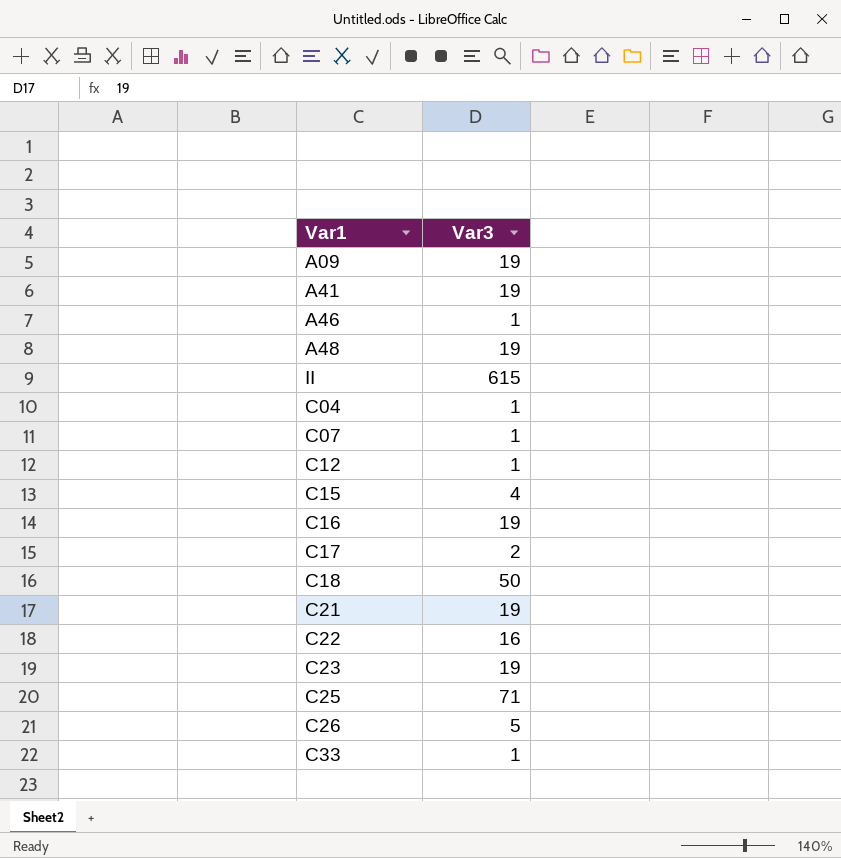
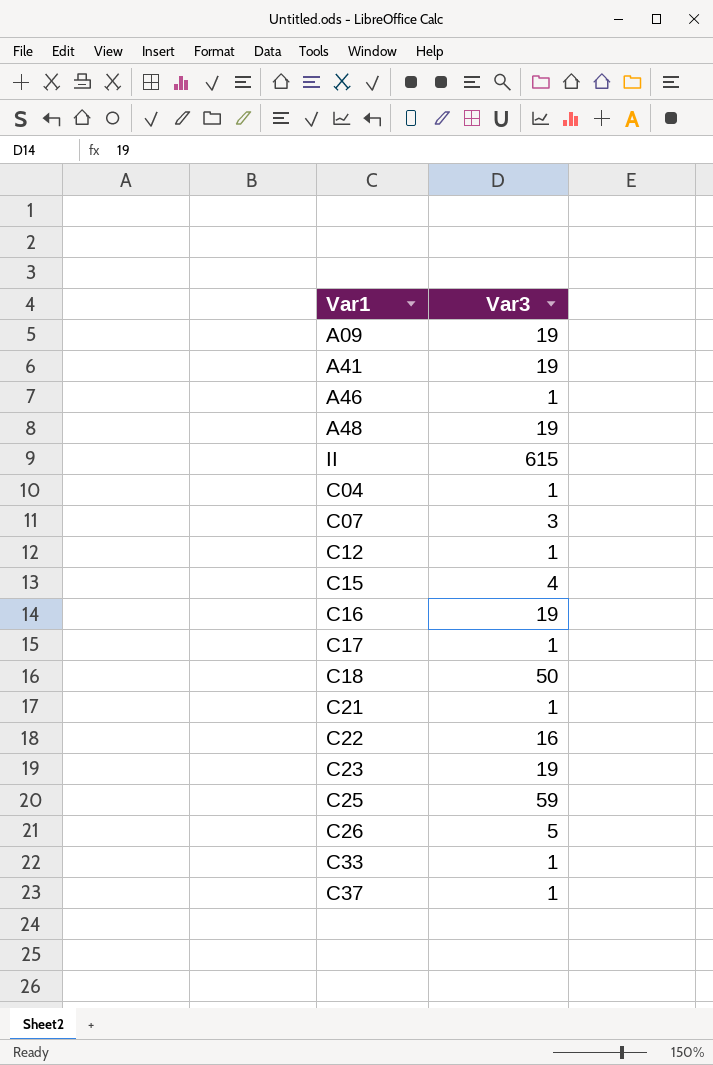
C07 | Var3: 1 -> 3
C17 | Var3: 2 -> 1
C21 | Var3: 19 -> 1
C25 | Var3: 71 -> 59
row C37: none -> 1

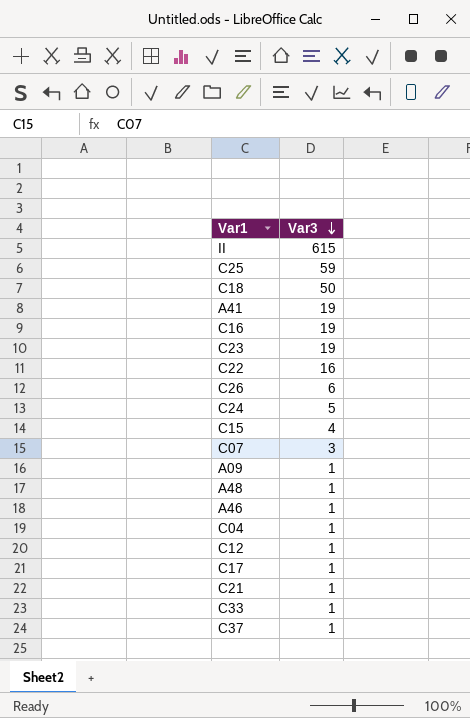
row order: none -> Var3 descending
C26 | Var3: 5 -> 6
row C24: none -> 5
A09 | Var3: 19 -> 1
A48 | Var3: 19 -> 1

